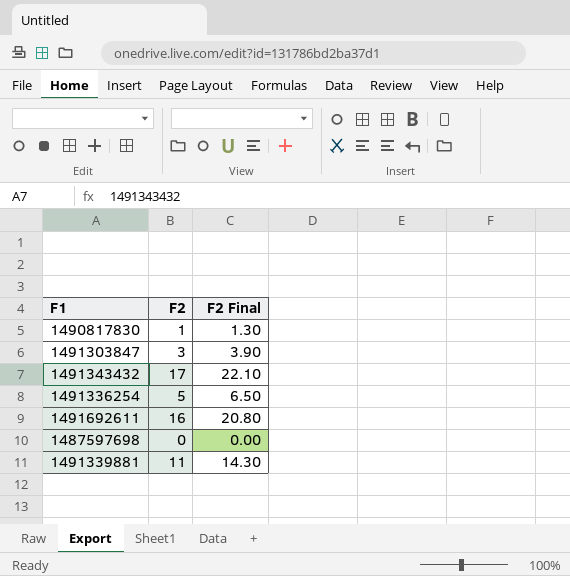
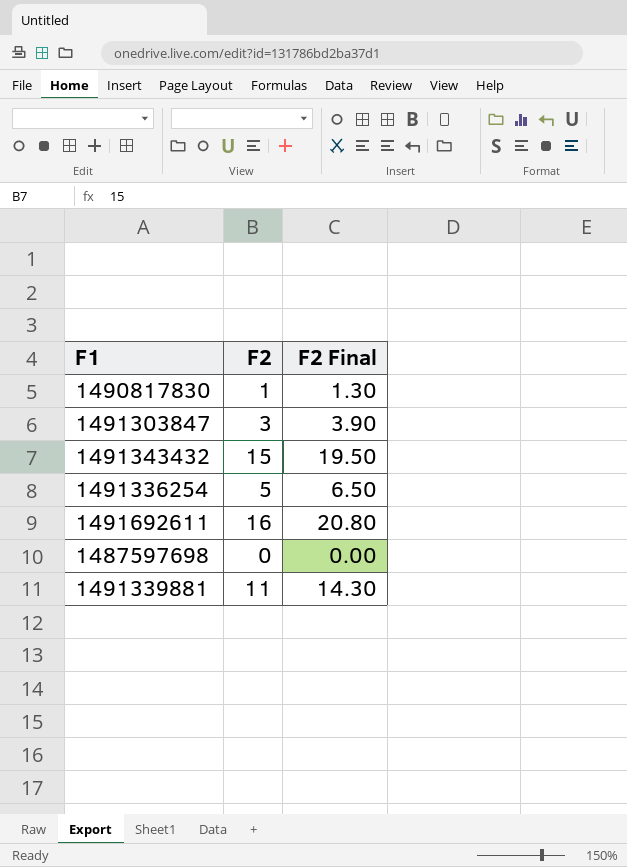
1491343432 | F2: 17 -> 15
1491343432 | F2 Final: 22.10 -> 19.50

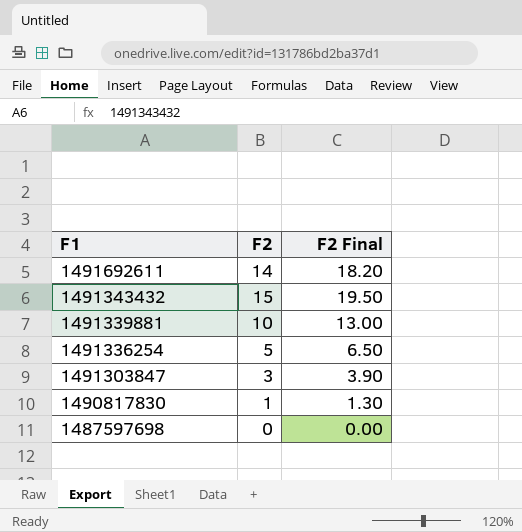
row order: none -> F1 descending
1491692611 | F2: 16 -> 14
1491692611 | F2 Final: 20.80 -> 18.20
1491339881 | F2: 11 -> 10
1491339881 | F2 Final: 14.30 -> 13.00

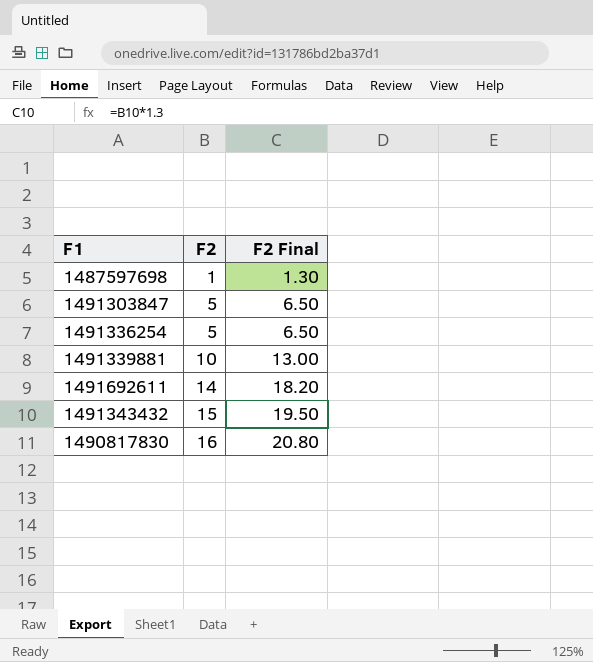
row order: F1 descending -> F2 ascending
1487597698 | F2: 0 -> 1
1487597698 | F2 Final: 0.00 -> 1.30
1491303847 | F2: 3 -> 5
1491303847 | F2 Final: 3.90 -> 6.50
1490817830 | F2: 1 -> 16
1490817830 | F2 Final: 1.30 -> 20.80

